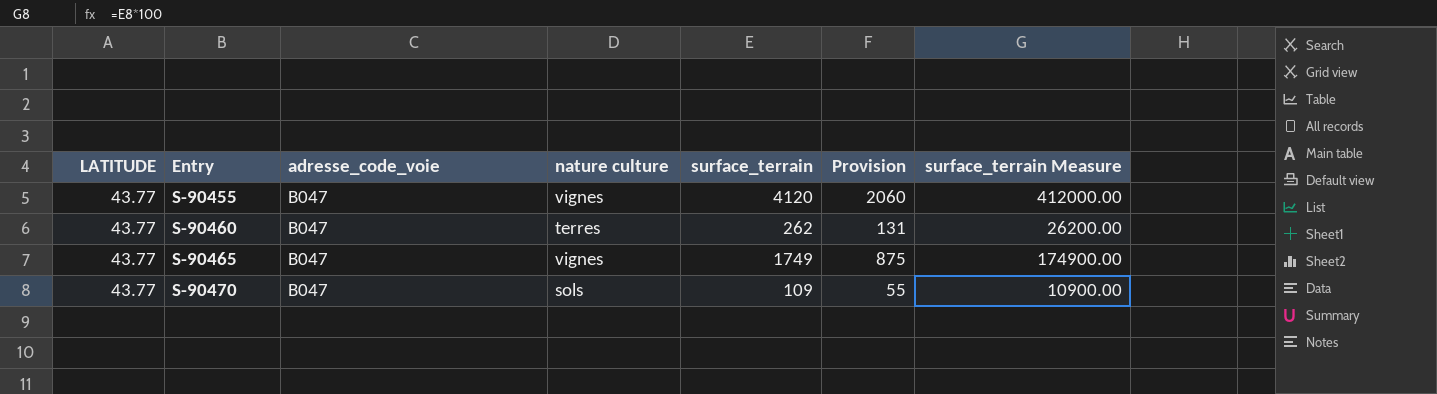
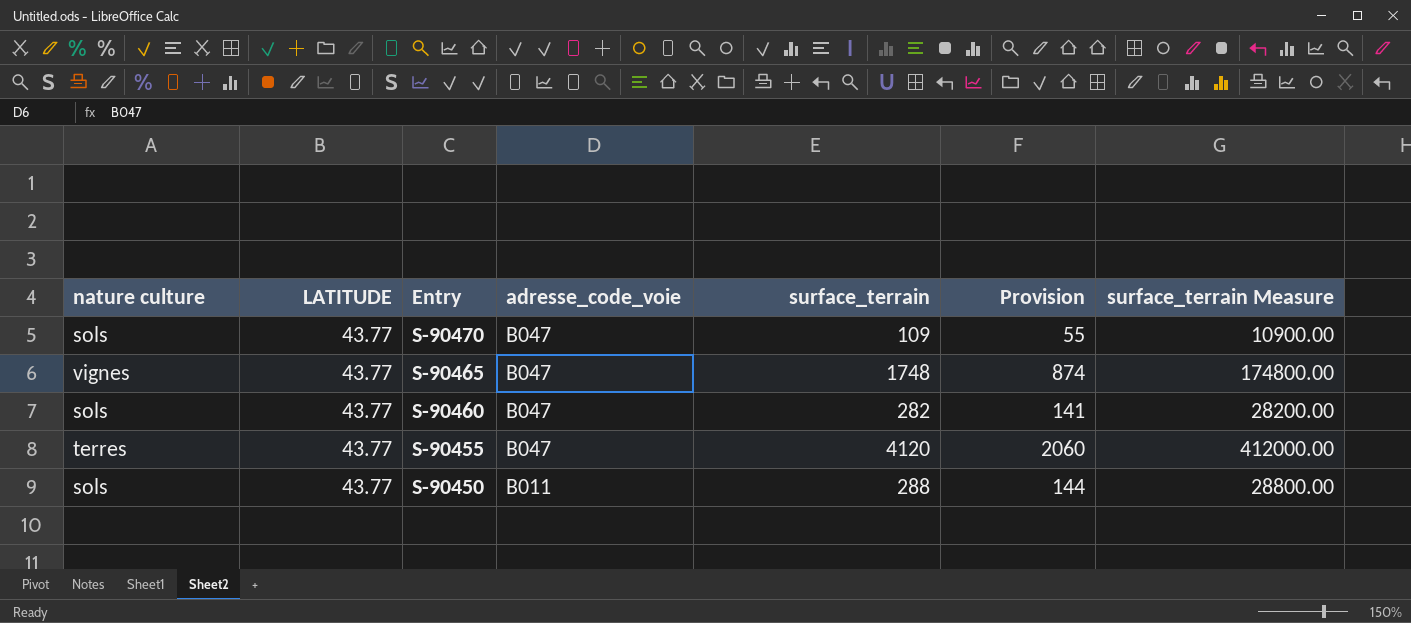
row order: Entry ascending -> Entry descending
column nature culture | position: 4 -> 1
S-90465 | surface_terrain: 1749 -> 1748
S-90465 | Provision: 875 -> 874
S-90465 | surface_terrain Measure: 174900.00 -> 174800.00
S-90460 | nature culture: terres -> sols
S-90460 | surface_terrain: 262 -> 282
S-90460 | Provision: 131 -> 141
S-90460 | surface_terrain Measure: 26200.00 -> 28200.00
S-90455 | nature culture: vignes -> terres
row S-90450: none -> sols | 43.77 | B011 | 288 | 144 | 28800.00

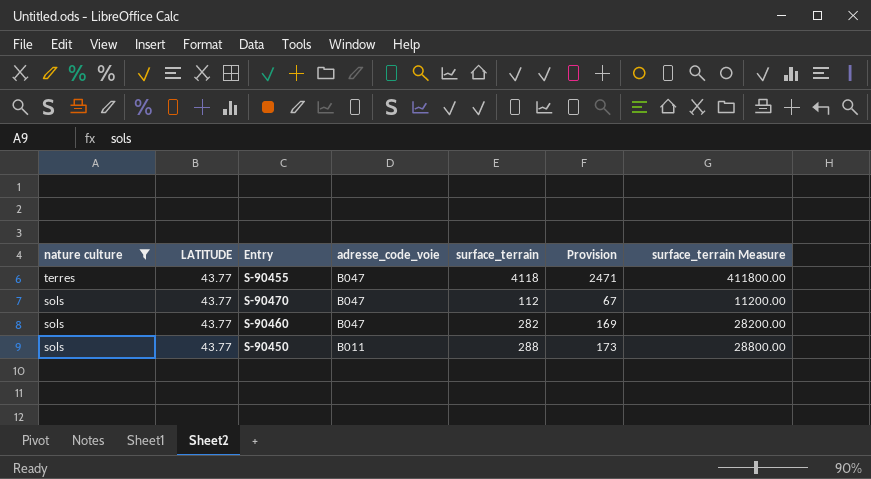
filter: none -> nature culture != vignes
row order: Entry descending -> nature culture descending
column Provision | formula: [surface_terrain] * 0.5 -> [surface_terrain] * 0.6
S-90455 | surface_terrain: 4120 -> 4118
S-90455 | surface_terrain Measure: 412000.00 -> 411800.00
S-90470 | surface_terrain: 109 -> 112
S-90470 | surface_terrain Measure: 10900.00 -> 11200.00

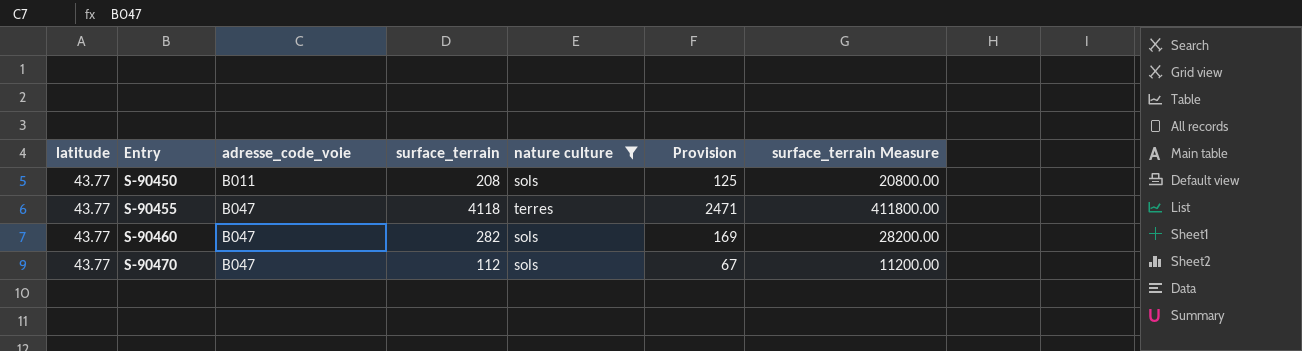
row order: nature culture descending -> Entry ascending
column name: LATITUDE -> latitude
column nature culture | position: 1 -> 5
S-90450 | surface_terrain: 288 -> 208
S-90450 | Provision: 173 -> 125
S-90450 | surface_terrain Measure: 28800.00 -> 20800.00

